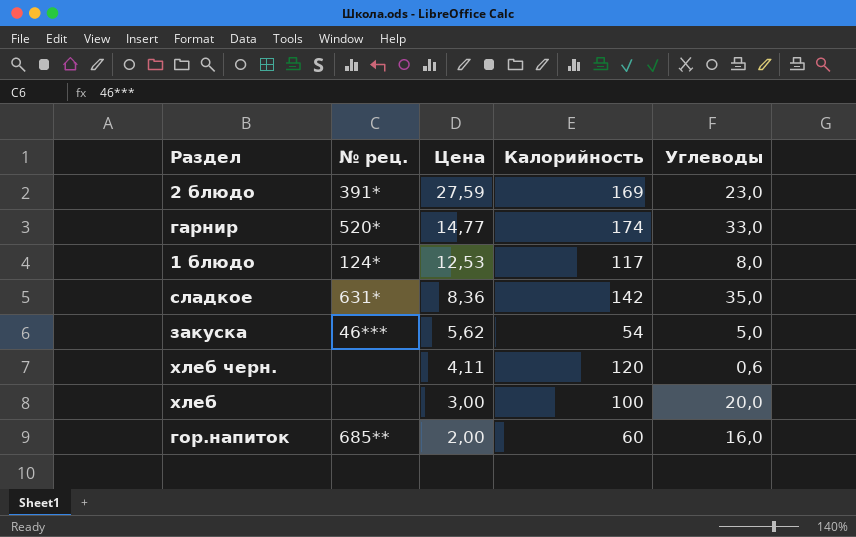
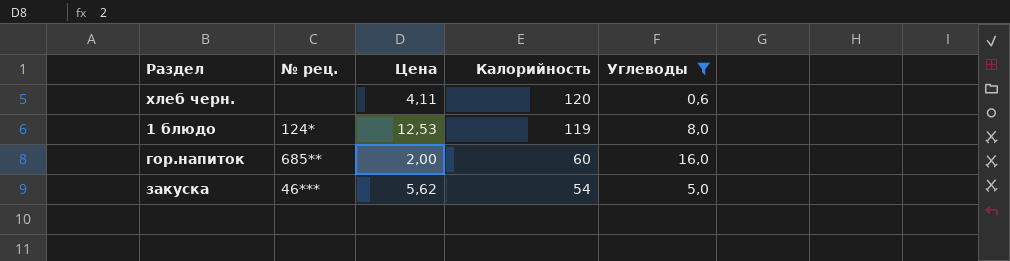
filter: none -> Углеводы <= 16,0
row order: Цена descending -> Калорийность descending
1 блюдо | Калорийность: 117 -> 119

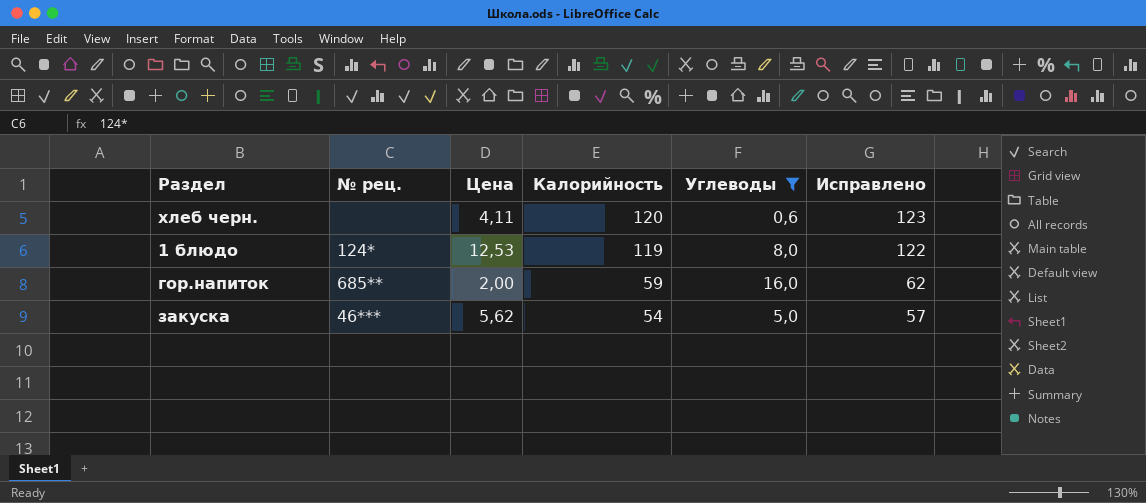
column Исправлено | formula: none -> [Калорийность] + 3
гор.напиток | Калорийность: 60 -> 59

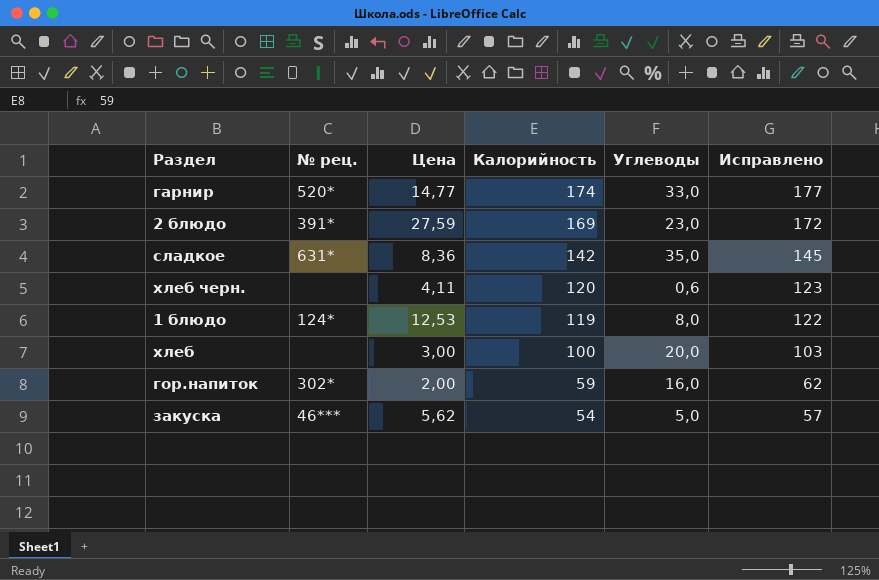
filter: Углеводы <= 16,0 -> none
гор.напиток | № рец.: 685** -> 302*

